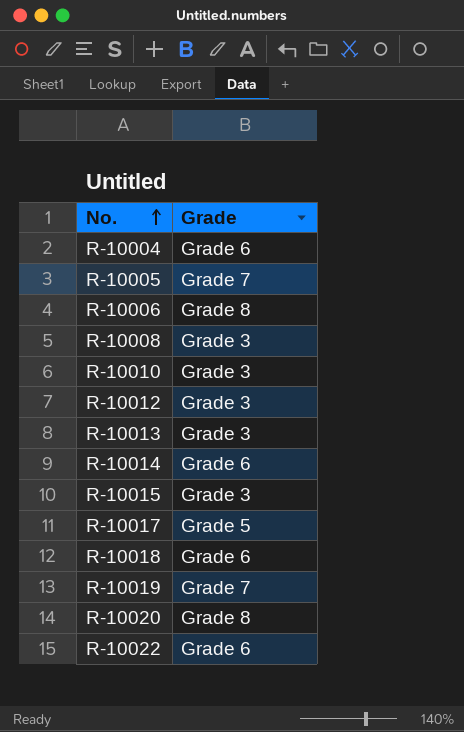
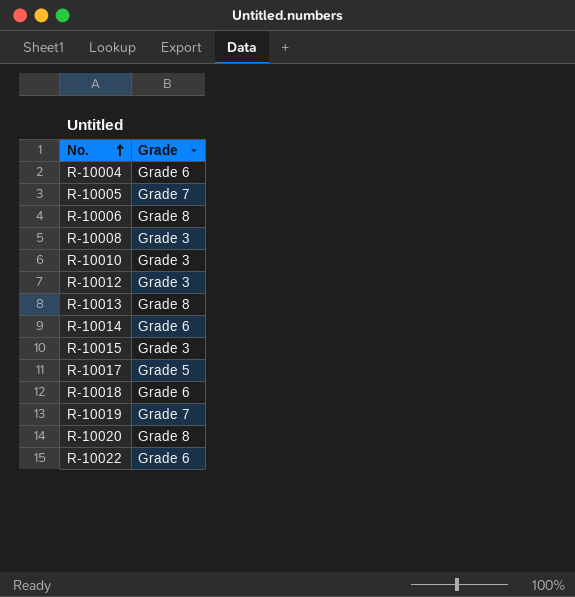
R-10013 | Grade: Grade 3 -> Grade 8

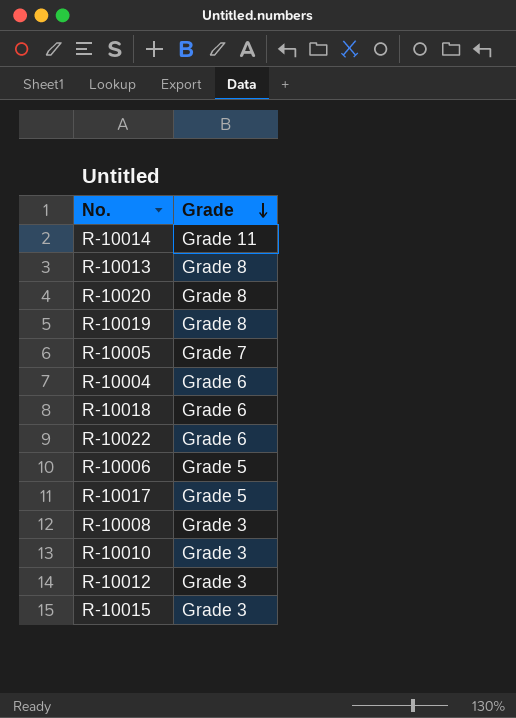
row order: No. ascending -> Grade descending
R-10014 | Grade: Grade 6 -> Grade 11
R-10019 | Grade: Grade 7 -> Grade 8
R-10006 | Grade: Grade 8 -> Grade 5

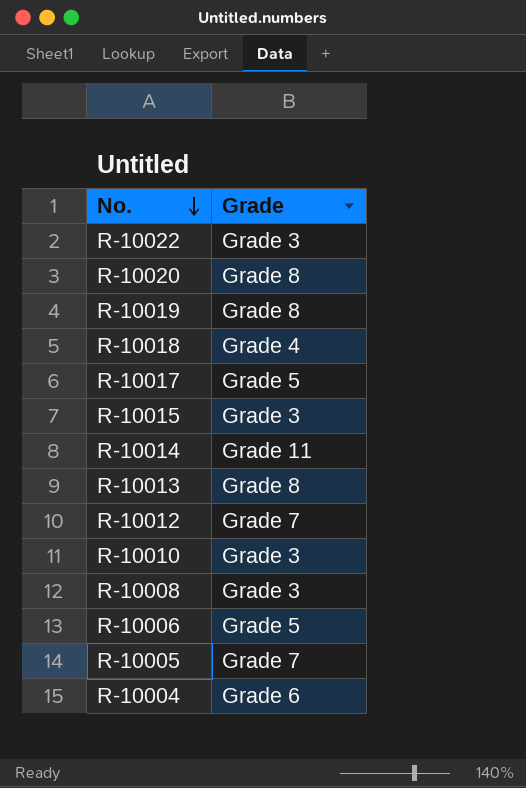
row order: Grade descending -> No. descending
R-10022 | Grade: Grade 6 -> Grade 3
R-10018 | Grade: Grade 6 -> Grade 4
R-10012 | Grade: Grade 3 -> Grade 7

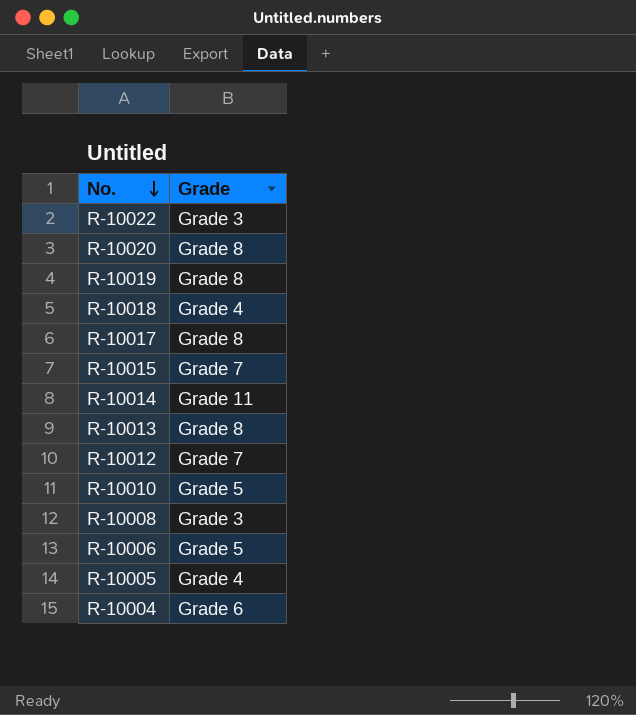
R-10017 | Grade: Grade 5 -> Grade 8
R-10015 | Grade: Grade 3 -> Grade 7
R-10010 | Grade: Grade 3 -> Grade 5
R-10005 | Grade: Grade 7 -> Grade 4

